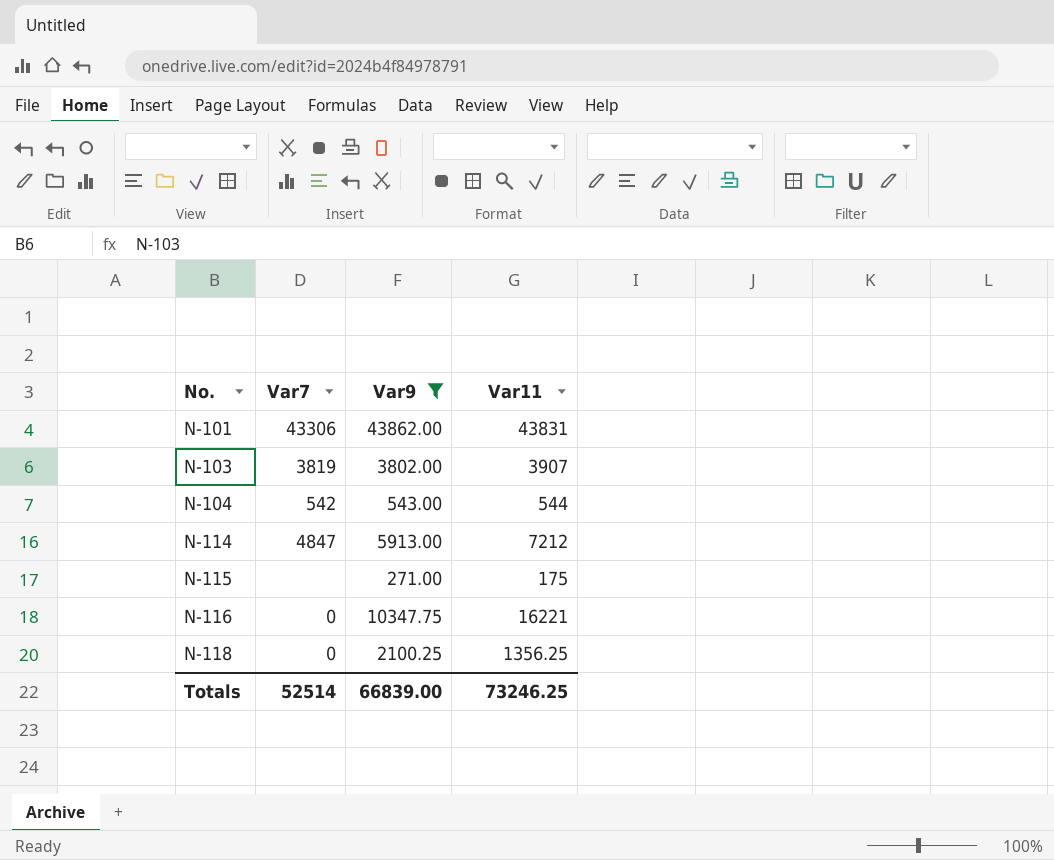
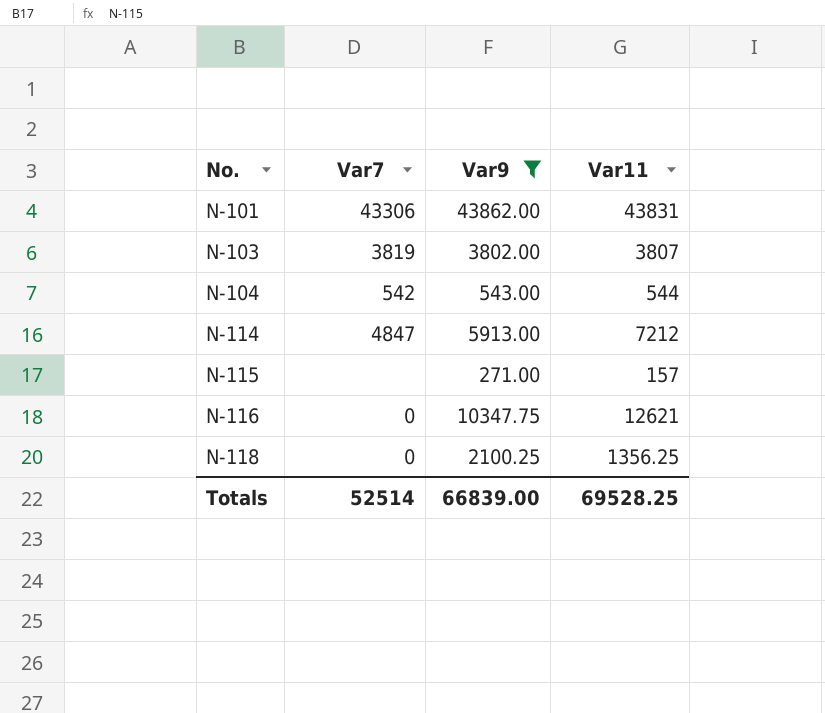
N-103 | Var11: 3907 -> 3807
N-115 | Var11: 175 -> 157
N-116 | Var11: 16221 -> 12621
Totals | Var11: 73246.25 -> 69528.25

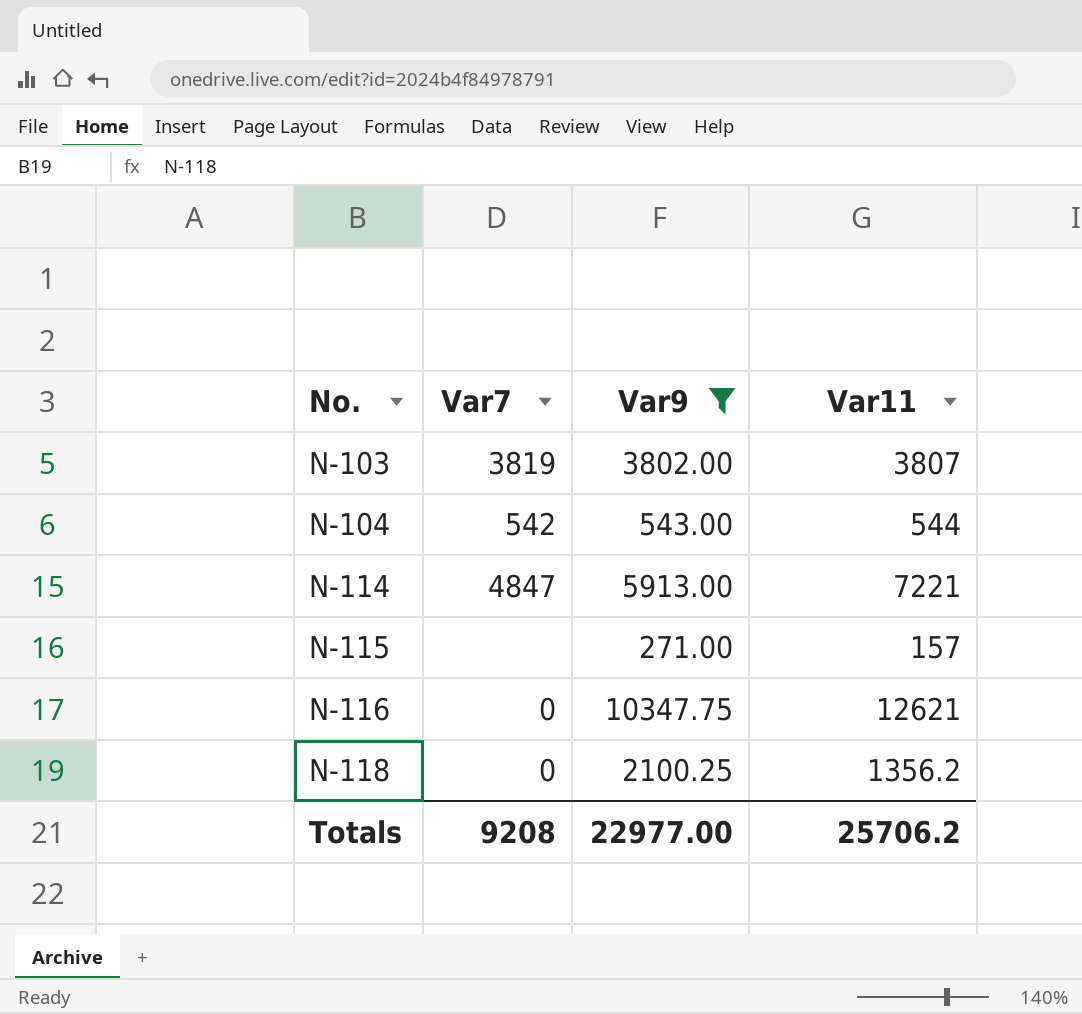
row N-101: 43306 | 43862.00 | 43831 -> none
N-114 | Var11: 7212 -> 7221
N-118 | Var11: 1356.25 -> 1356.2
Totals | Var7: 52514 -> 9208
Totals | Var9: 66839.00 -> 22977.00
Totals | Var11: 69528.25 -> 25706.2

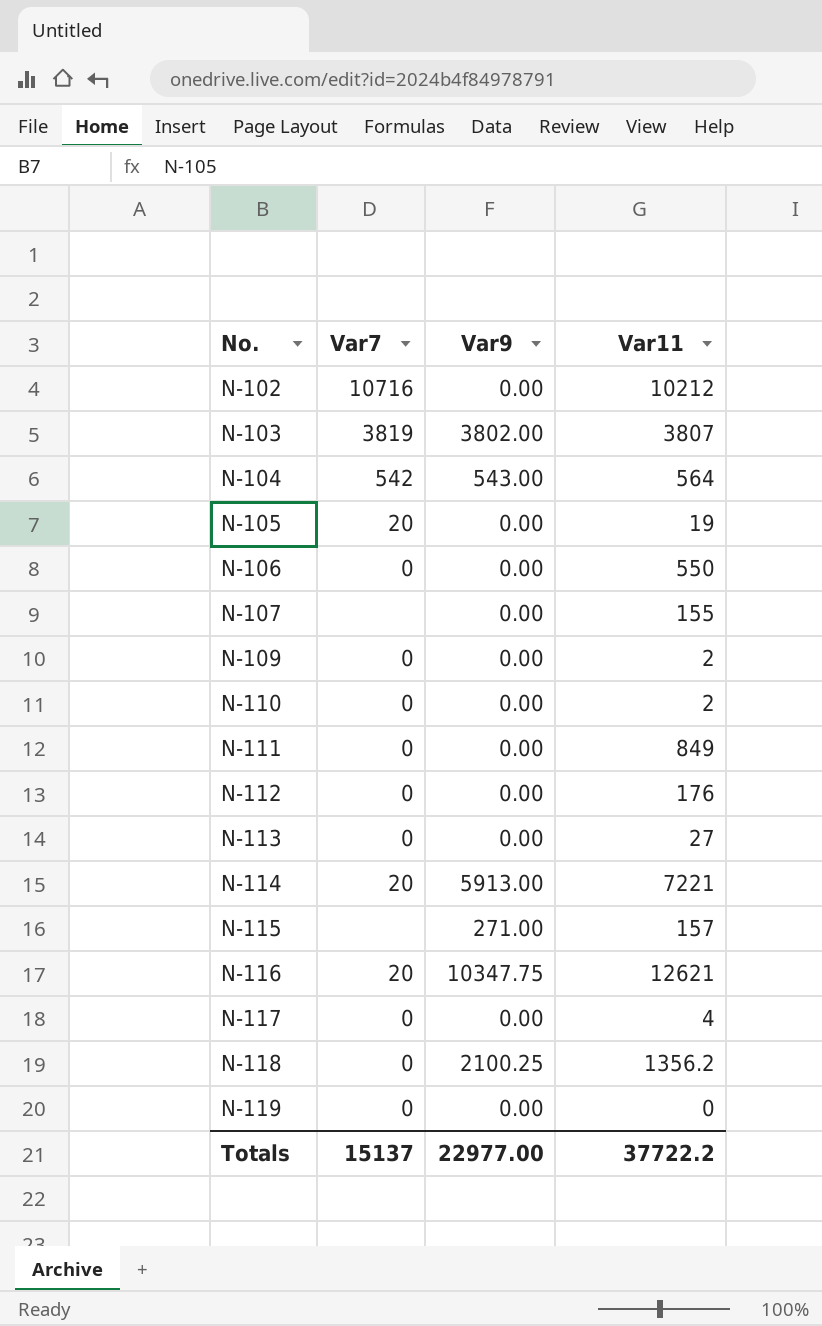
filter: Var9 != 0.00 -> none
N-104 | Var11: 544 -> 564
N-114 | Var7: 4847 -> 20
N-116 | Var7: 0 -> 20
Totals | Var7: 9208 -> 15137
Totals | Var11: 25706.2 -> 37722.2

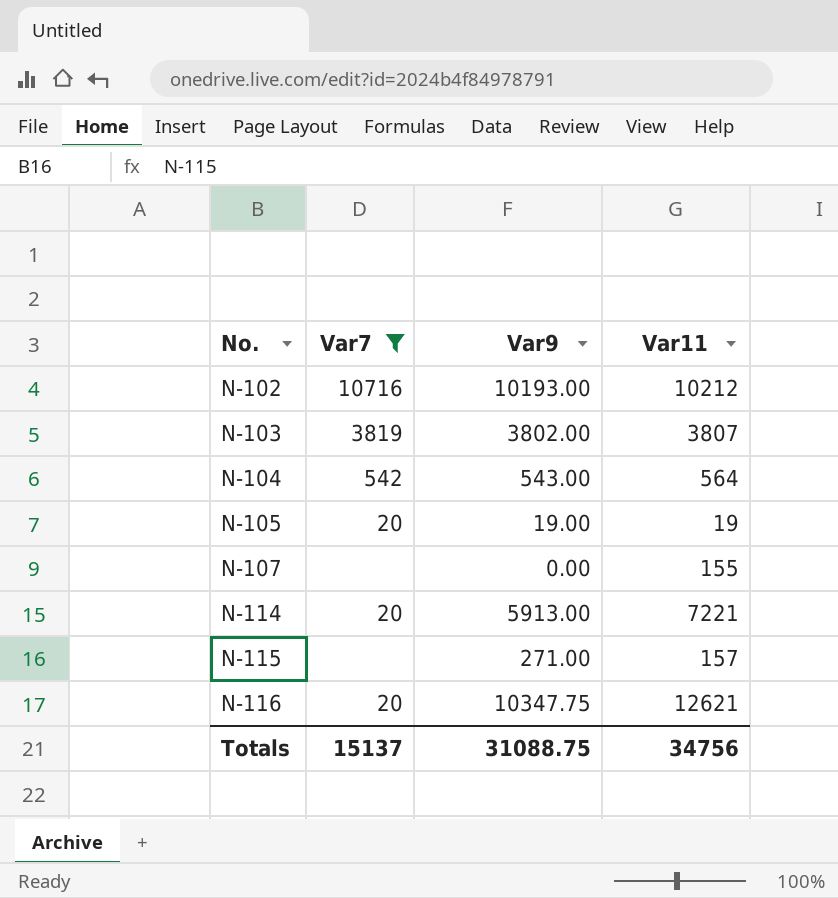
filter: none -> Var7 != 0
N-102 | Var9: 0.00 -> 10193.00
N-105 | Var9: 0.00 -> 19.00
Totals | Var9: 22977.00 -> 31088.75
Totals | Var11: 37722.2 -> 34756

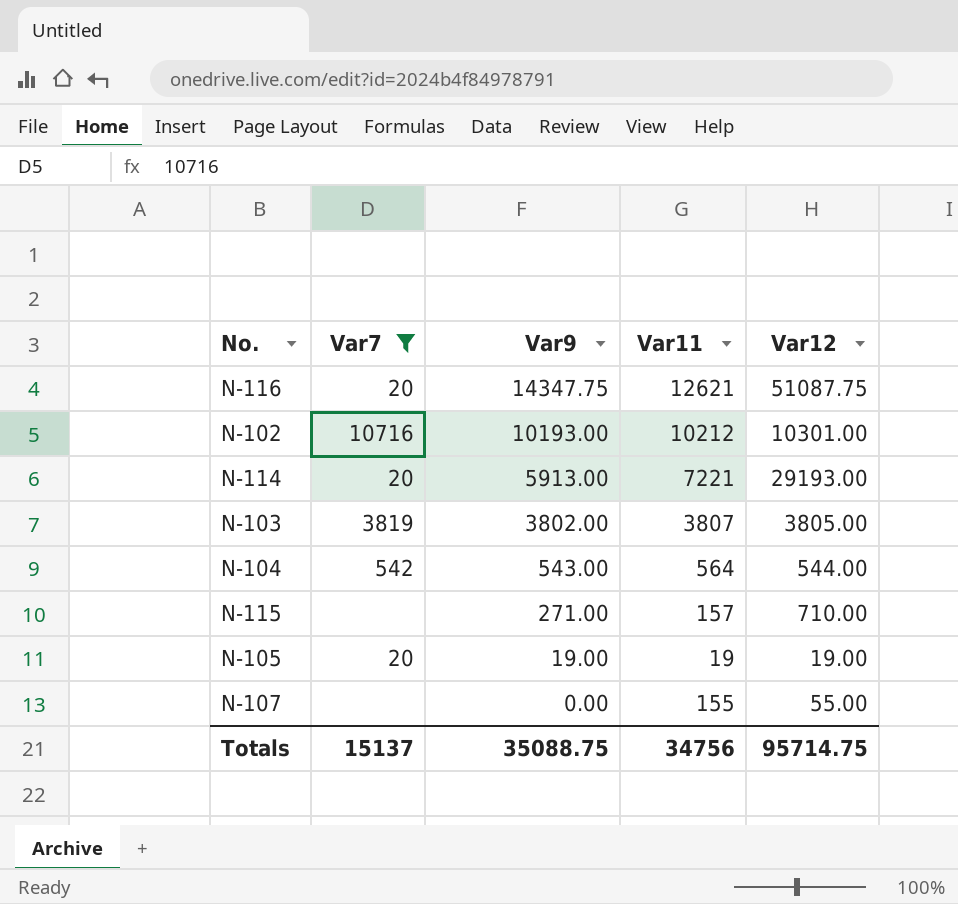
row order: No. ascending -> Var9 descending
column Var12 | position: none -> 5
N-116 | Var9: 10347.75 -> 14347.75
Totals | Var9: 31088.75 -> 35088.75

